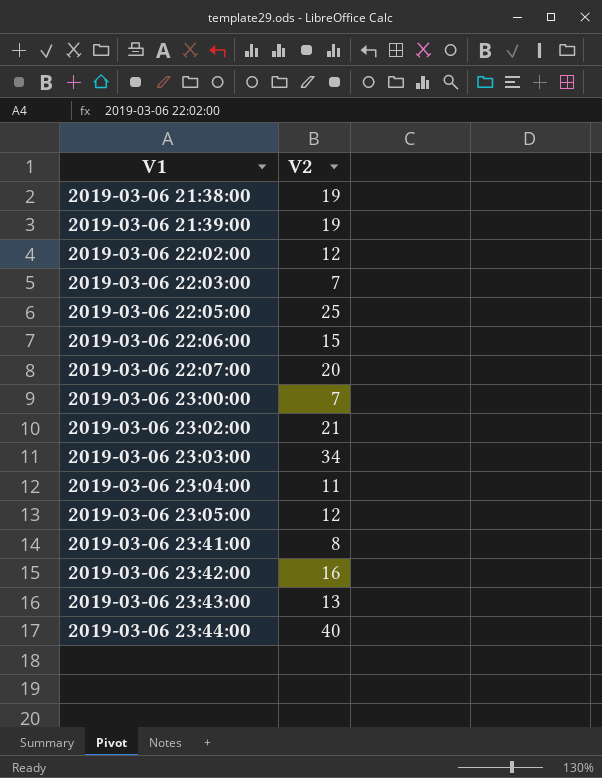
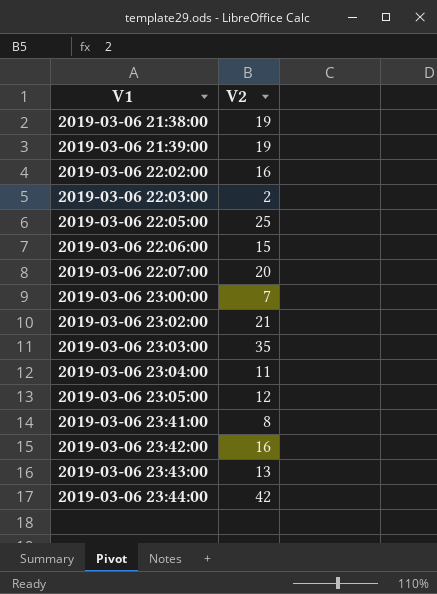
2019-03-06 22:02:00 | V2: 12 -> 16
2019-03-06 22:03:00 | V2: 7 -> 2
2019-03-06 23:03:00 | V2: 34 -> 35
2019-03-06 23:44:00 | V2: 40 -> 42

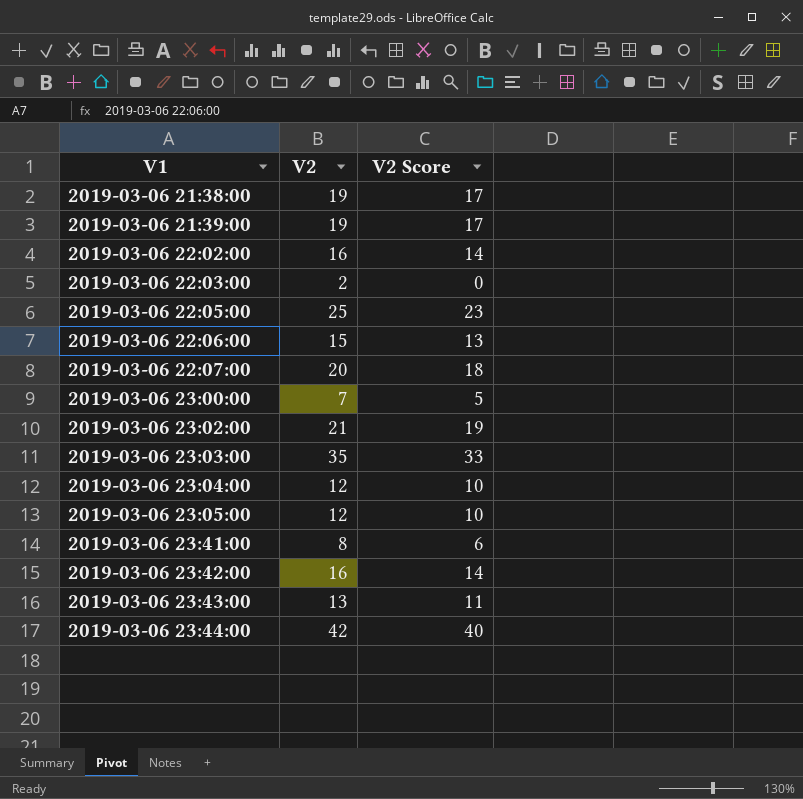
column V2 Score | formula: none -> [V2] - 2
2019-03-06 23:04:00 | V2: 11 -> 12

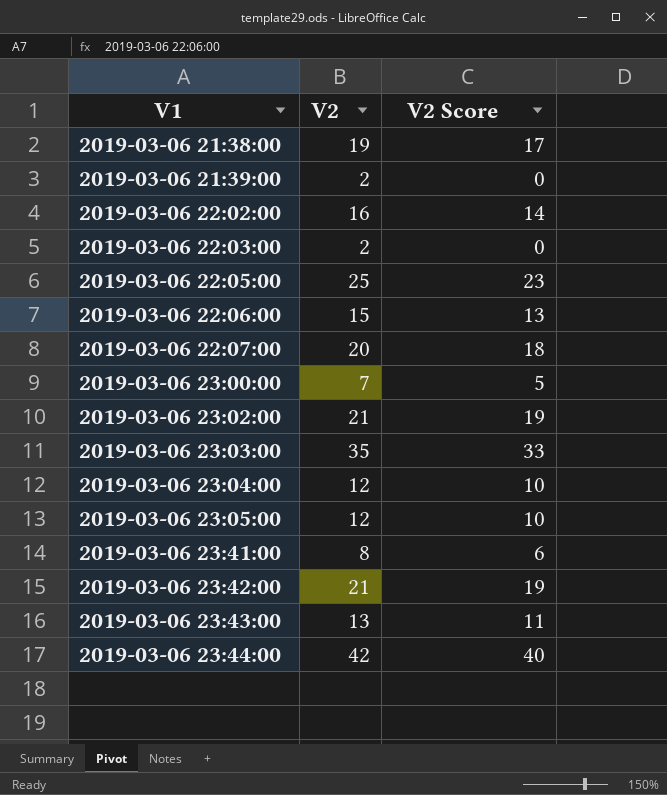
2019-03-06 21:39:00 | V2: 19 -> 2
2019-03-06 21:39:00 | V2 Score: 17 -> 0
2019-03-06 23:42:00 | V2: 16 -> 21
2019-03-06 23:42:00 | V2 Score: 14 -> 19

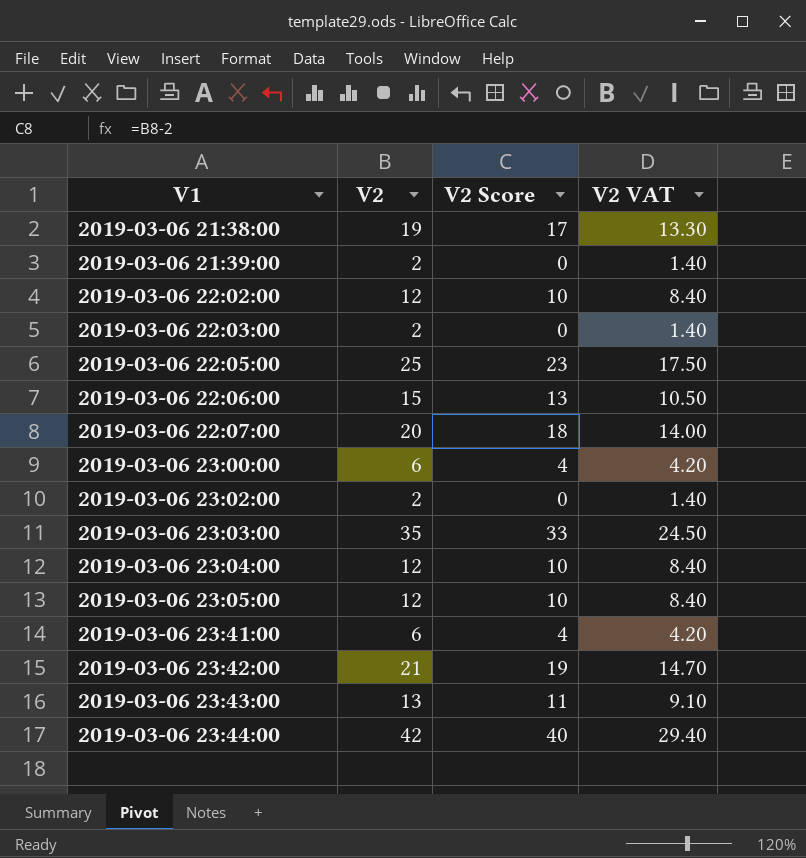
column V2 VAT | formula: none -> [V2] * 0.7
2019-03-06 22:02:00 | V2: 16 -> 12
2019-03-06 22:02:00 | V2 Score: 14 -> 10
2019-03-06 23:00:00 | V2: 7 -> 6
2019-03-06 23:00:00 | V2 Score: 5 -> 4
2019-03-06 23:02:00 | V2: 21 -> 2
2019-03-06 23:02:00 | V2 Score: 19 -> 0
2019-03-06 23:41:00 | V2: 8 -> 6
2019-03-06 23:41:00 | V2 Score: 6 -> 4

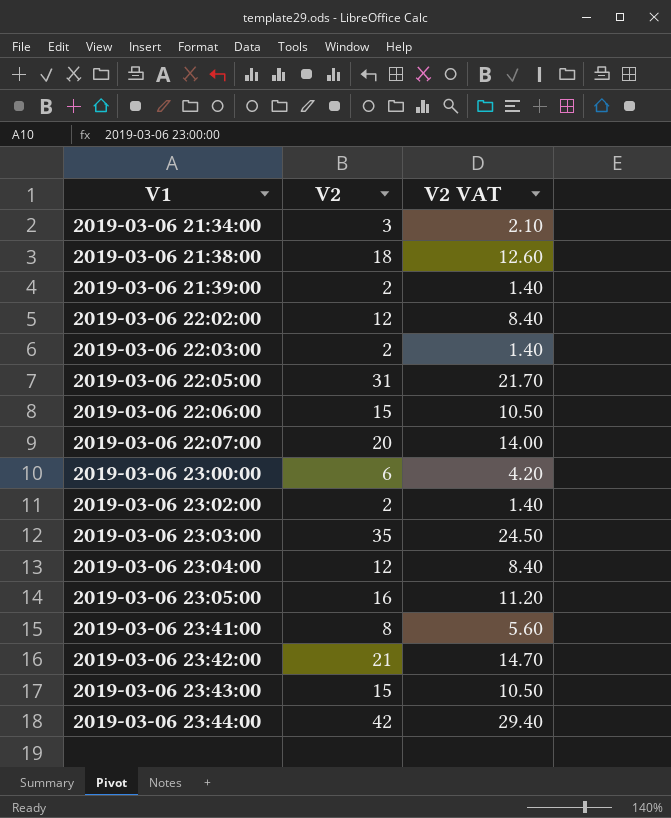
column V2 Score | formula: [V2] - 2 -> none
row 2019-03-06 21:34:00: none -> 3 | 2.10
2019-03-06 21:38:00 | V2: 19 -> 18
2019-03-06 21:38:00 | V2 VAT: 13.30 -> 12.60
2019-03-06 22:05:00 | V2: 25 -> 31
2019-03-06 22:05:00 | V2 VAT: 17.50 -> 21.70
2019-03-06 23:05:00 | V2: 12 -> 16
2019-03-06 23:05:00 | V2 VAT: 8.40 -> 11.20
2019-03-06 23:41:00 | V2: 6 -> 8
2019-03-06 23:41:00 | V2 VAT: 4.20 -> 5.60
2019-03-06 23:43:00 | V2: 13 -> 15
2019-03-06 23:43:00 | V2 VAT: 9.10 -> 10.50

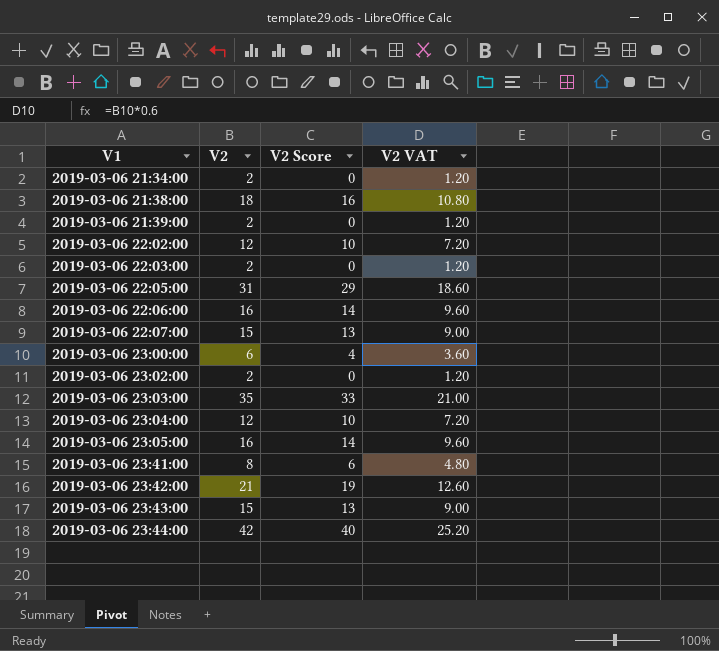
column V2 Score | formula: none -> [V2] - 2
column V2 VAT | formula: [V2] * 0.7 -> [V2] * 0.6
2019-03-06 21:34:00 | V2: 3 -> 2
2019-03-06 22:06:00 | V2: 15 -> 16
2019-03-06 22:07:00 | V2: 20 -> 15

